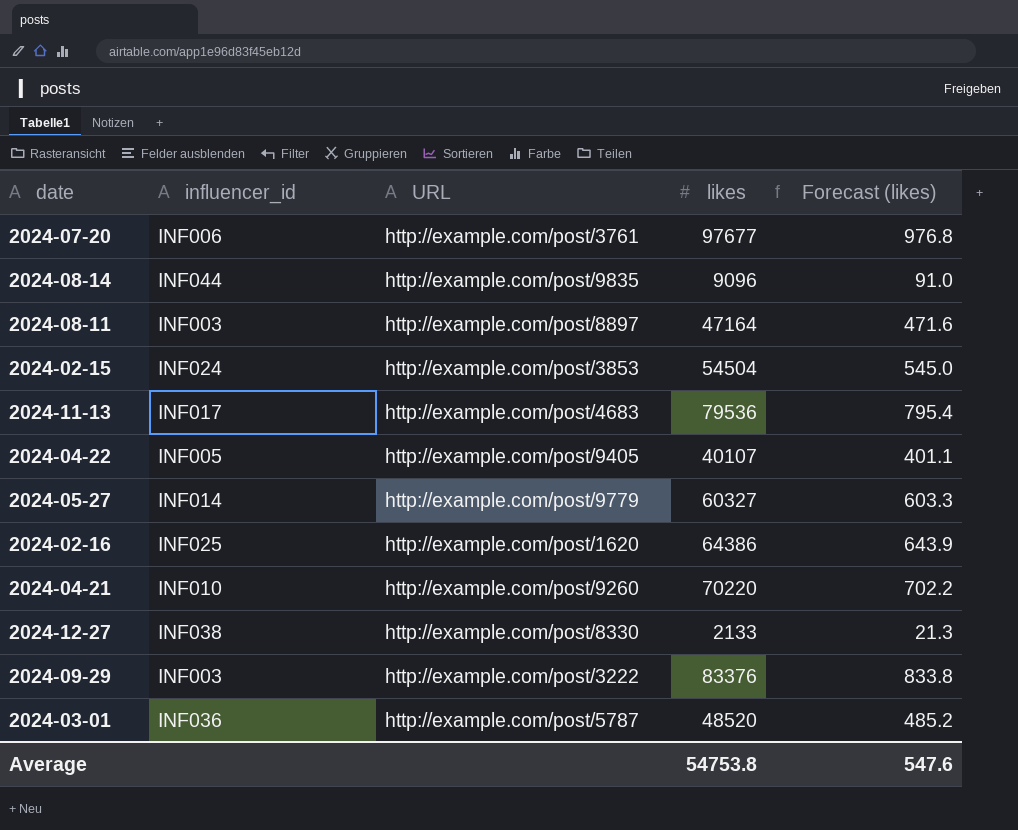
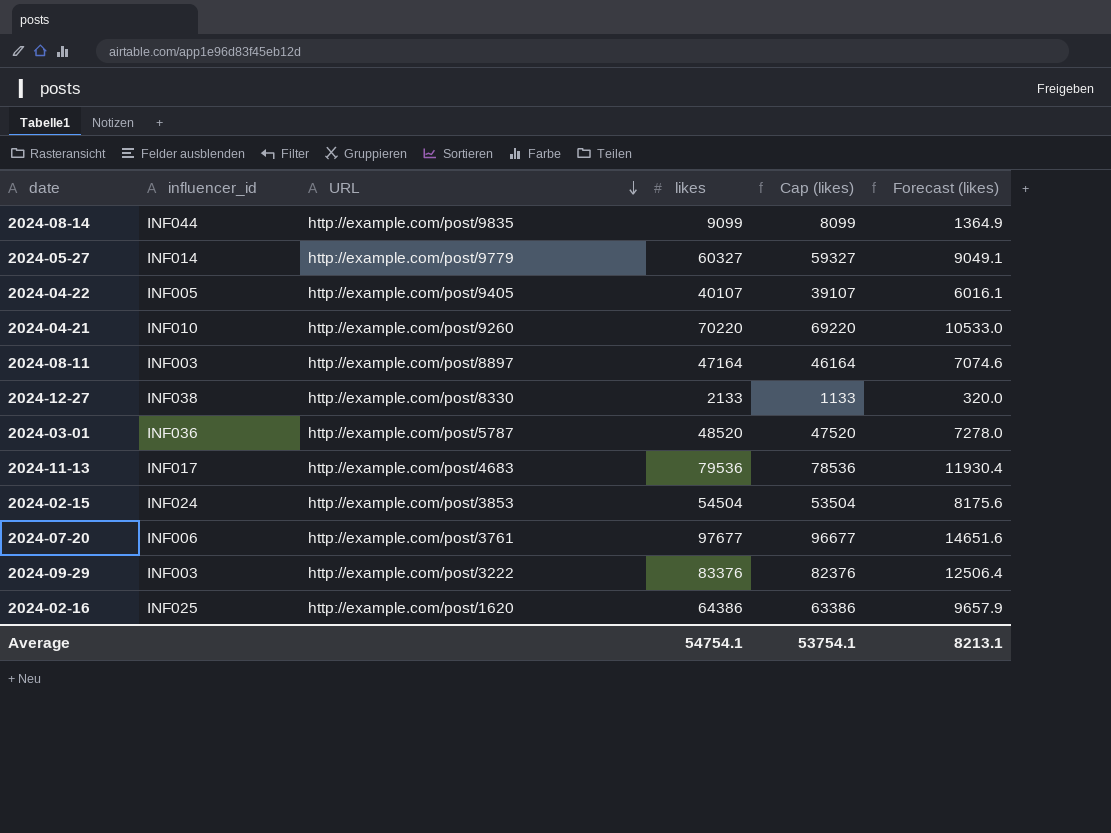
row order: none -> URL descending
column Cap (likes) | formula: none -> [likes] - 1000
column Forecast (likes) | formula: [likes] * 0.01 -> [likes] * 0.15
2024-08-14 | likes: 9096 -> 9099
Average | likes: 54753.8 -> 54754.1
Average | Forecast (likes): 547.6 -> 8213.1

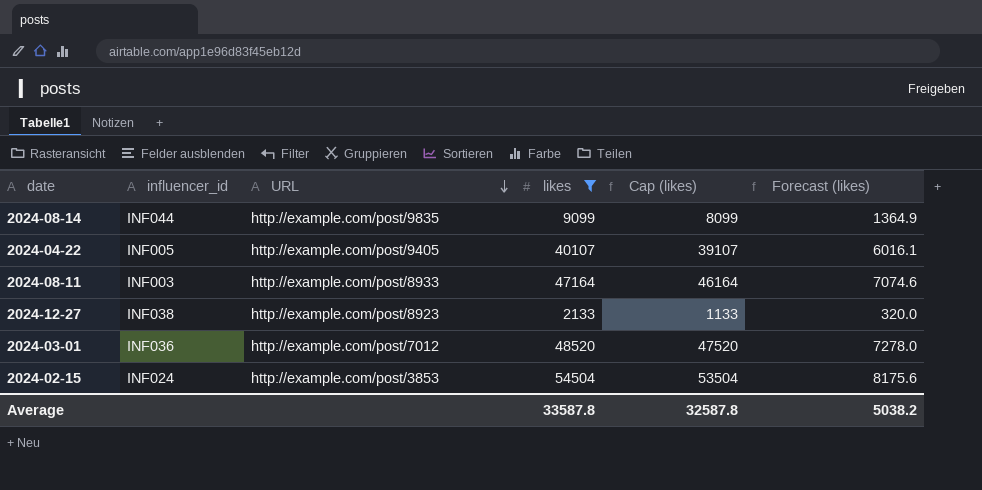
filter: none -> likes <= 54504
2024-08-11 | URL: http://example.com/post/8897 -> http://example.com/post/8933
2024-12-27 | URL: http://example.com/post/8330 -> http://example.com/post/8923
2024-03-01 | URL: http://example.com/post/5787 -> http://example.com/post/7012
Average | likes: 54754.1 -> 33587.8
Average | Cap (likes): 53754.1 -> 32587.8
Average | Forecast (likes): 8213.1 -> 5038.2

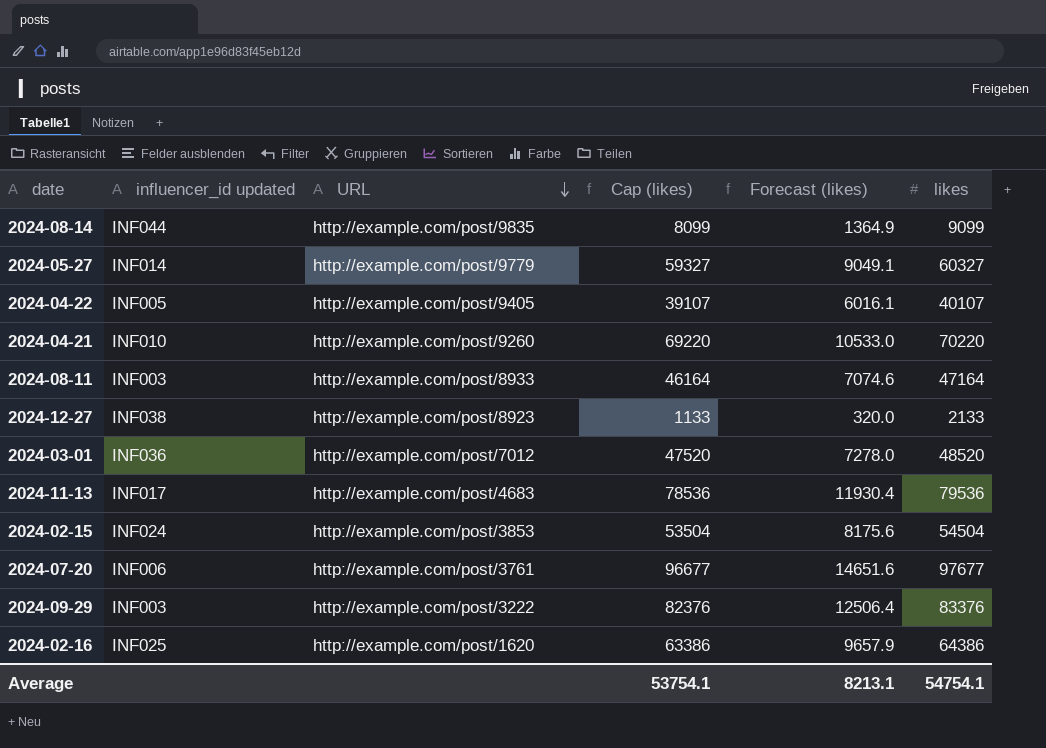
filter: likes <= 54504 -> none
column name: influencer_id -> influencer_id updated
column likes | position: 4 -> 6
Average | Cap (likes): 32587.8 -> 53754.1
Average | Forecast (likes): 5038.2 -> 8213.1
Average | likes: 33587.8 -> 54754.1

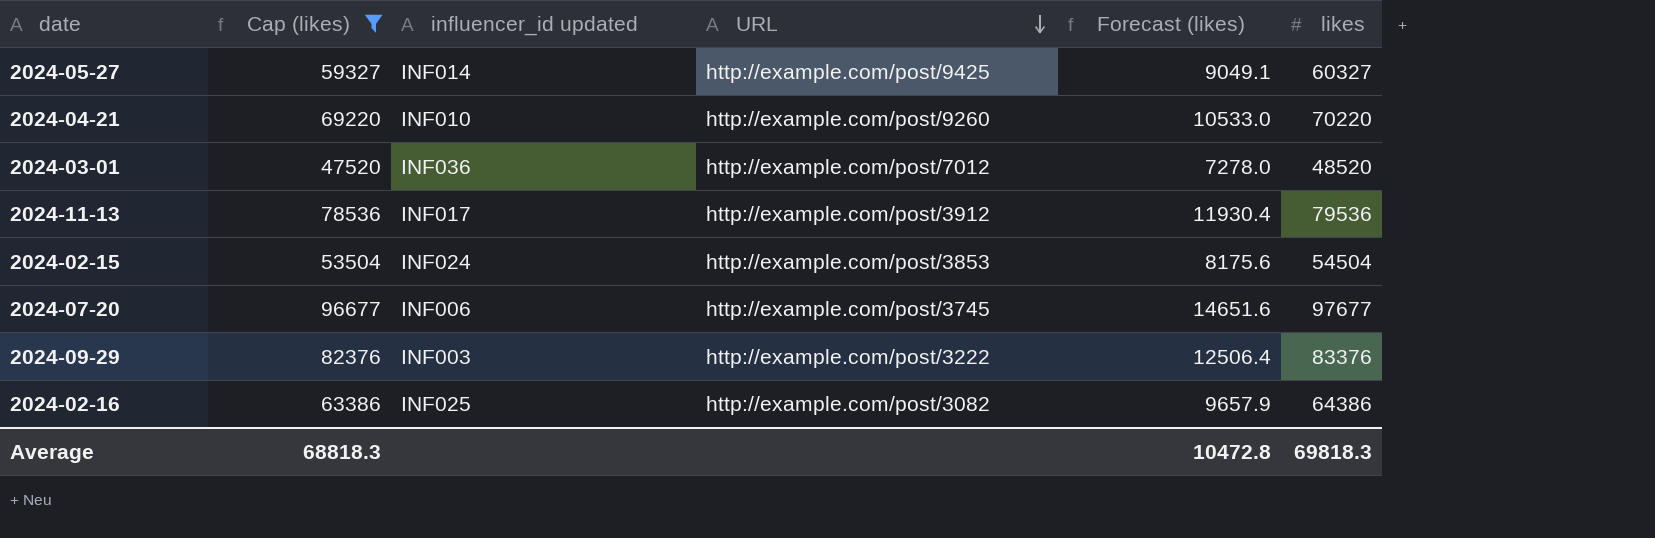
filter: none -> Cap (likes) >= 47520
column Cap (likes) | position: 4 -> 2
2024-05-27 | URL: http://example.com/post/9779 -> http://example.com/post/9425
2024-11-13 | URL: http://example.com/post/4683 -> http://example.com/post/3912
2024-07-20 | URL: http://example.com/post/3761 -> http://example.com/post/3745
2024-02-16 | URL: http://example.com/post/1620 -> http://example.com/post/3082
Average | Cap (likes): 53754.1 -> 68818.3
Average | Forecast (likes): 8213.1 -> 10472.8
Average | likes: 54754.1 -> 69818.3

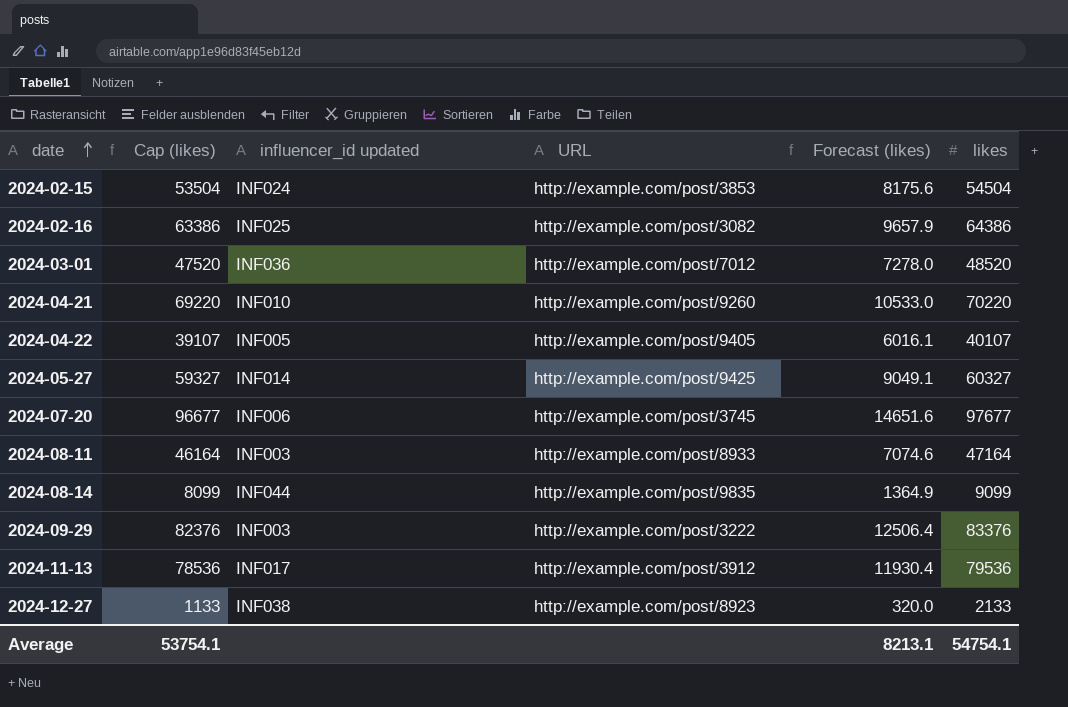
filter: Cap (likes) >= 47520 -> none
row order: URL descending -> date ascending
Average | Cap (likes): 68818.3 -> 53754.1
Average | Forecast (likes): 10472.8 -> 8213.1
Average | likes: 69818.3 -> 54754.1

